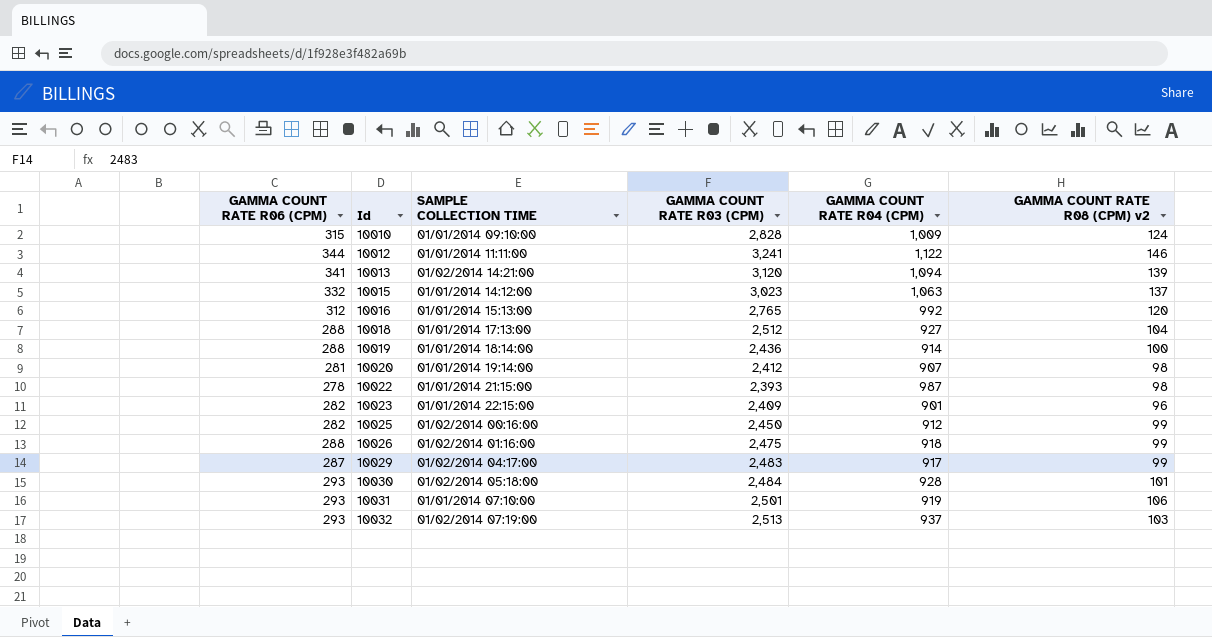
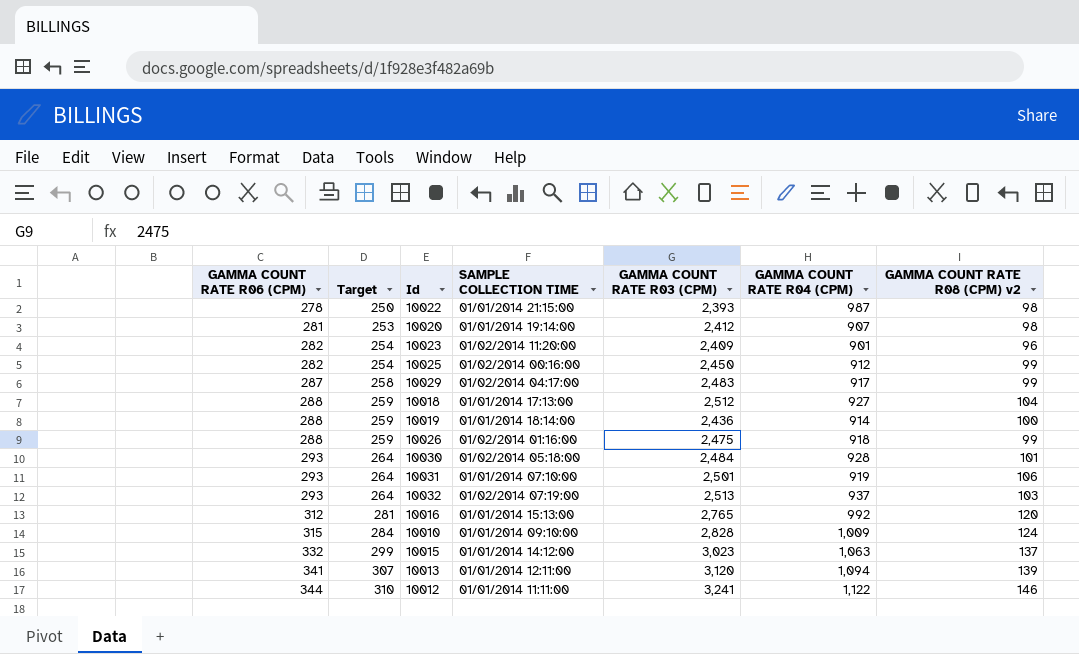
row order: Id ascending -> GAMMA COUNT RATE R06 (CPM) ascending
column Target | formula: none -> [GAMMA COUNT RATE R06 (CPM)] * 0.9
10023 | SAMPLE COLLECTION TIME: 01/01/2014 22:15:00 -> 01/02/2014 11:20:00
10013 | SAMPLE COLLECTION TIME: 01/02/2014 14:21:00 -> 01/01/2014 12:11:00

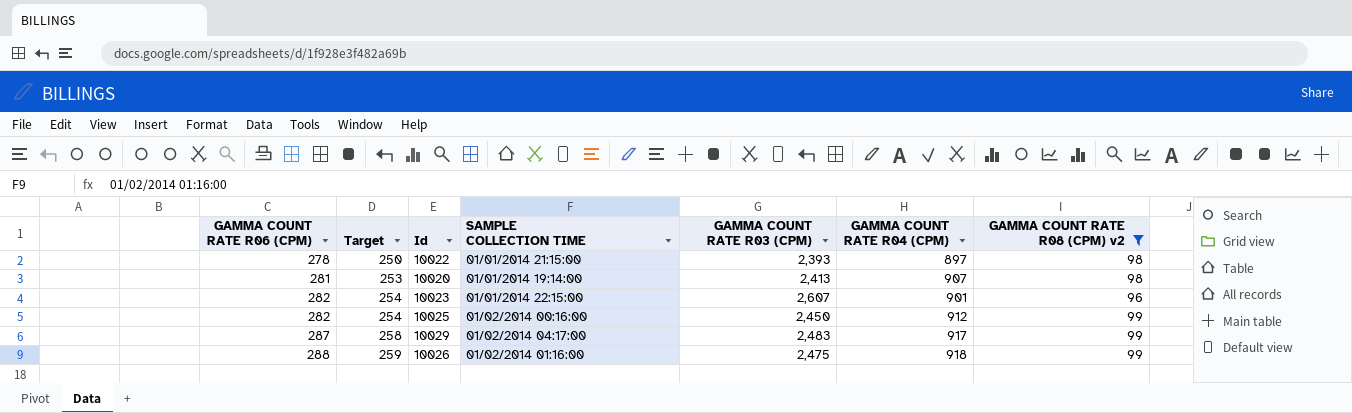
filter: none -> GAMMA COUNT RATE R08 (CPM) v2 <= 99
10022 | GAMMA COUNT RATE R04 (CPM): 987 -> 897
10020 | GAMMA COUNT RATE R03 (CPM): 2,412 -> 2,413
10023 | SAMPLE COLLECTION TIME: 01/02/2014 11:20:00 -> 01/01/2014 22:15:00
10023 | GAMMA COUNT RATE R03 (CPM): 2,409 -> 2,607

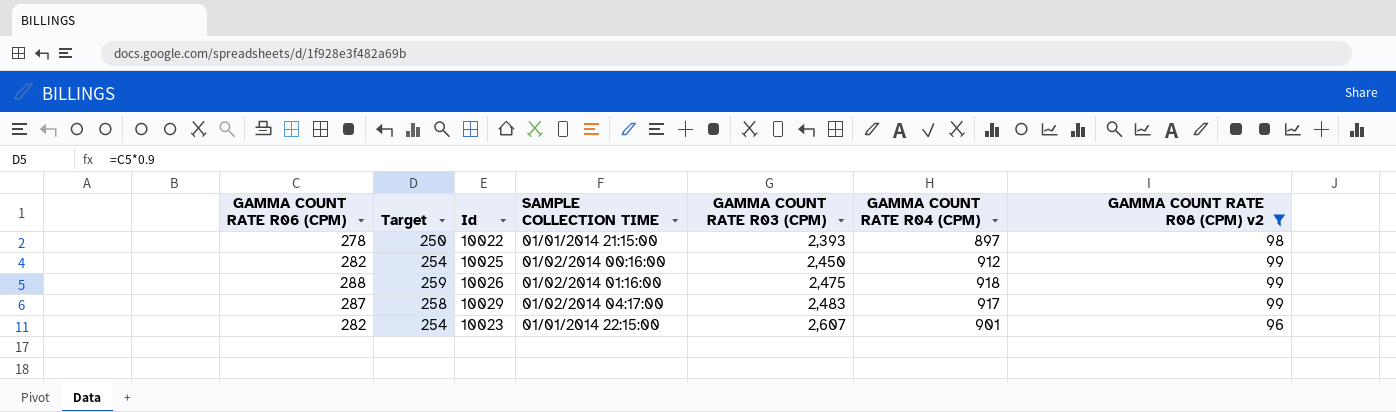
row order: GAMMA COUNT RATE R06 (CPM) ascending -> GAMMA COUNT RATE R03 (CPM) ascending
row 10020: 281 | 253 | 01/01/2014 19:14:00 | 2,413 | 907 | 98 -> none

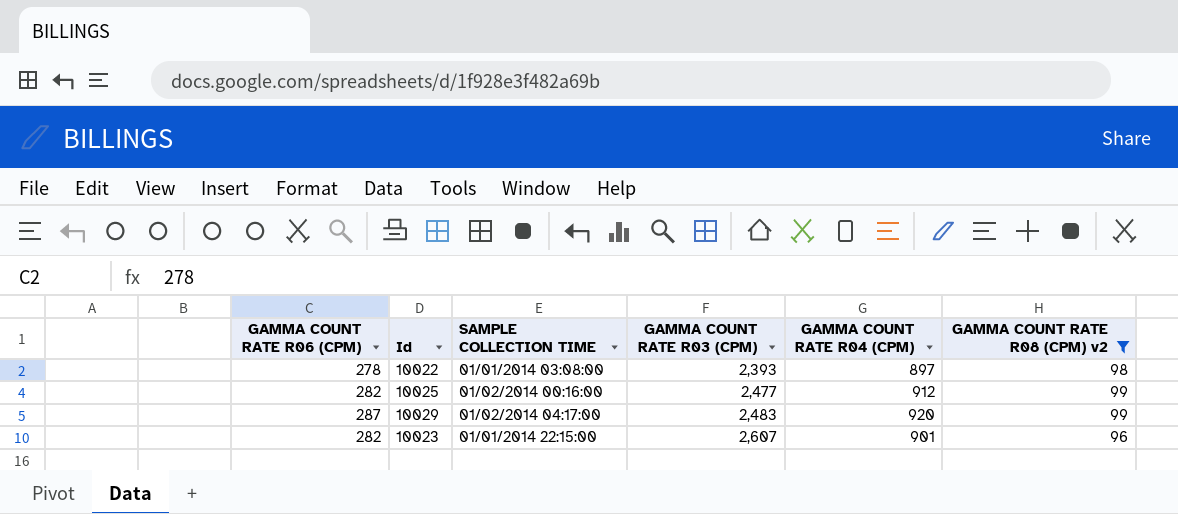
column Target | formula: [GAMMA COUNT RATE R06 (CPM)] * 0.9 -> none
row 10026: 288 | 259 | 01/02/2014 01:16:00 | 2,475 | 918 | 99 -> none
10022 | SAMPLE COLLECTION TIME: 01/01/2014 21:15:00 -> 01/01/2014 03:08:00
10025 | GAMMA COUNT RATE R03 (CPM): 2,450 -> 2,477
10029 | GAMMA COUNT RATE R04 (CPM): 917 -> 920

